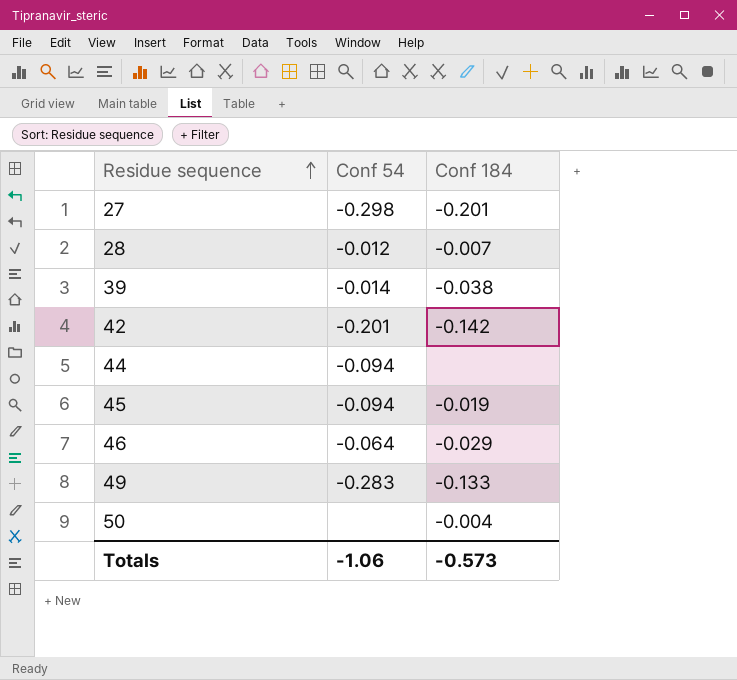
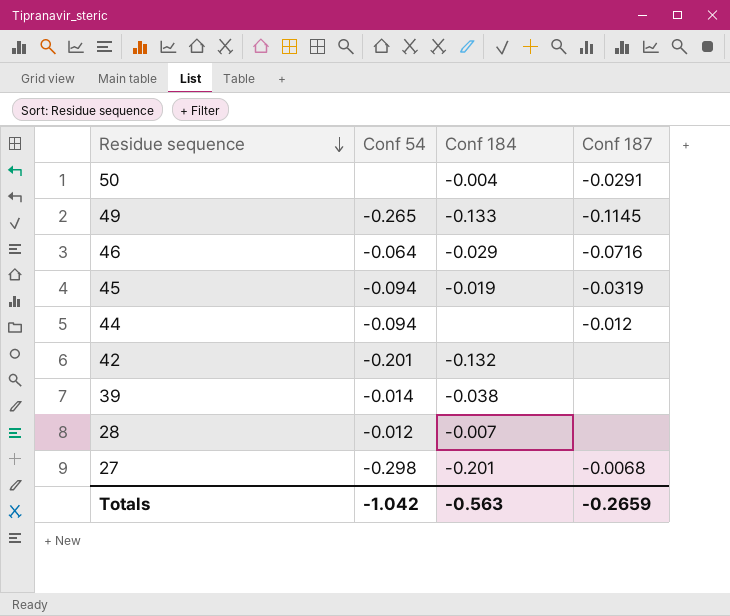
row order: Residue sequence ascending -> Residue sequence descending
column Conf 187 | position: none -> 4
49 | Conf 54: -0.283 -> -0.265
42 | Conf 184: -0.142 -> -0.132
Totals | Conf 54: -1.06 -> -1.042
Totals | Conf 184: -0.573 -> -0.563

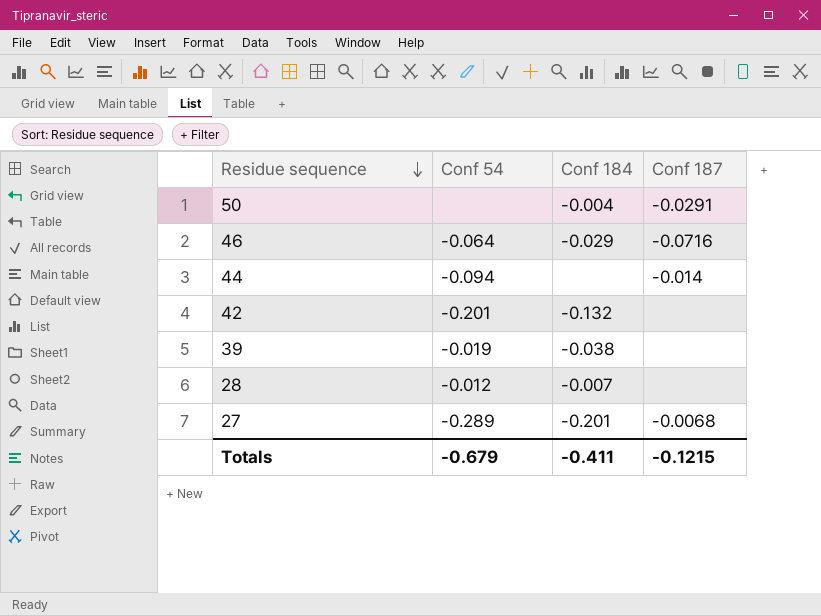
row 49: -0.265 | -0.133 | -0.1145 -> none
row 45: -0.094 | -0.019 | -0.0319 -> none
44 | Conf 187: -0.012 -> -0.014
39 | Conf 54: -0.014 -> -0.019
27 | Conf 54: -0.298 -> -0.289
Totals | Conf 54: -1.042 -> -0.679
Totals | Conf 184: -0.563 -> -0.411
Totals | Conf 187: -0.2659 -> -0.1215

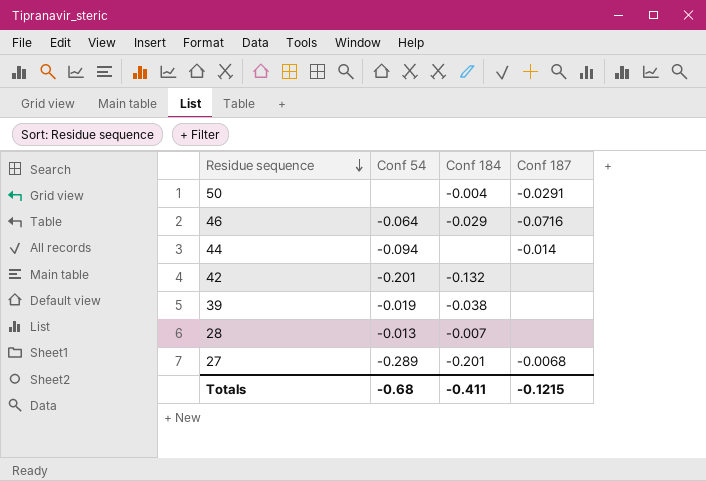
28 | Conf 54: -0.012 -> -0.013
Totals | Conf 54: -0.679 -> -0.68

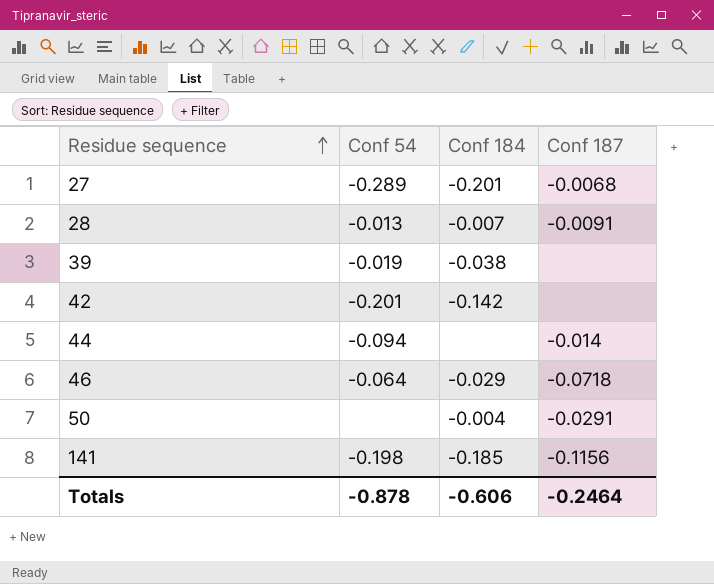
row order: Residue sequence descending -> Residue sequence ascending
28 | Conf 187: none -> -0.0091
42 | Conf 184: -0.132 -> -0.142
46 | Conf 187: -0.0716 -> -0.0718
row 141: none -> -0.198 | -0.185 | -0.1156
Totals | Conf 54: -0.68 -> -0.878
Totals | Conf 184: -0.411 -> -0.606
Totals | Conf 187: -0.1215 -> -0.2464

